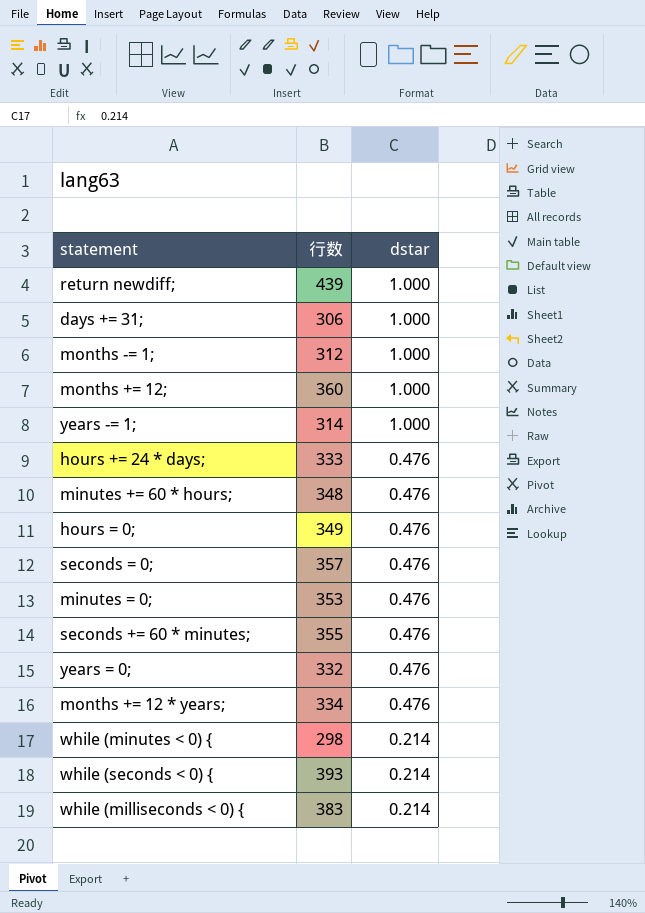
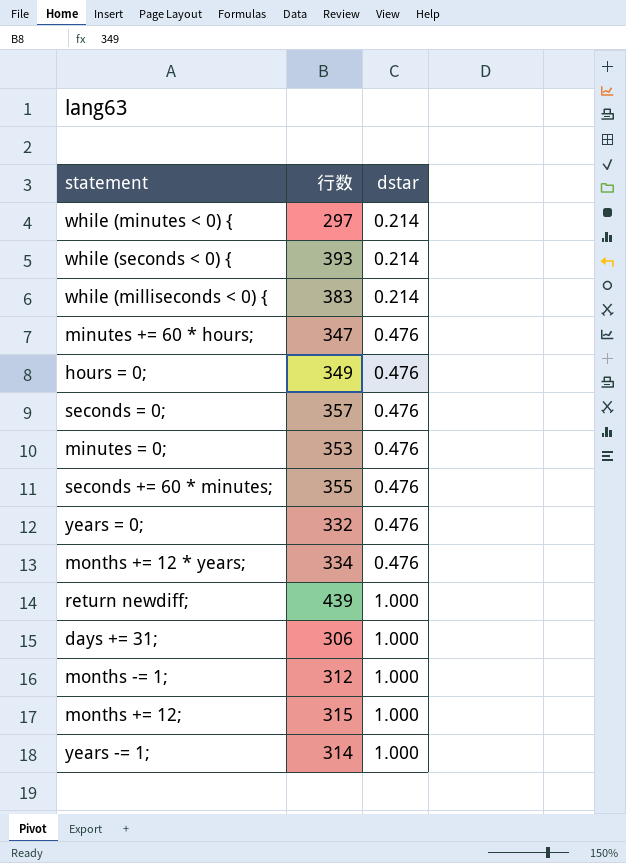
row order: dstar descending -> dstar ascending
row hours += 24 * days;: 333 | 0.476 -> none
while (minutes < 0) { | 行数: 298 -> 297
minutes += 60 * hours; | 行数: 348 -> 347
months += 12; | 行数: 360 -> 315

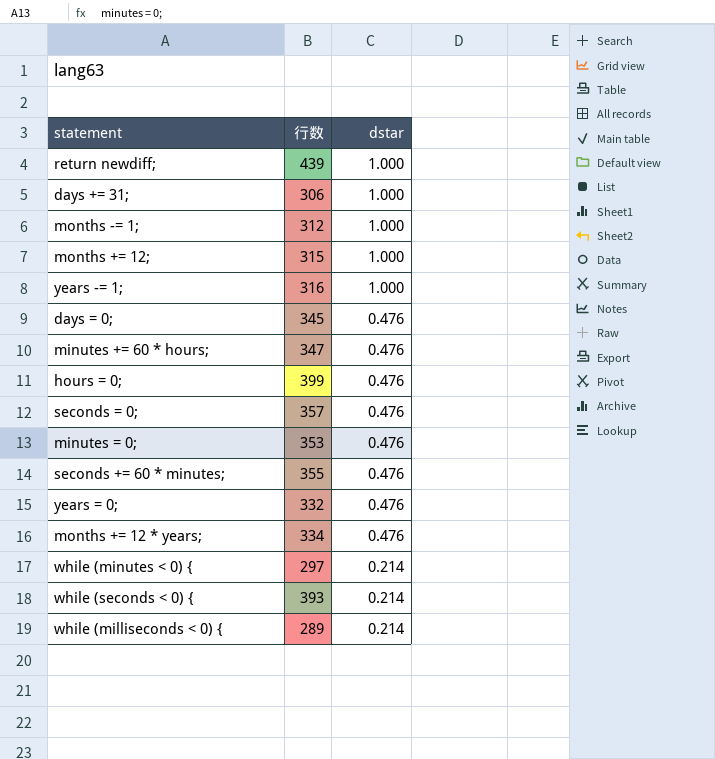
row order: dstar ascending -> dstar descending
years -= 1; | 行数: 314 -> 316
row days = 0;: none -> 345 | 0.476
hours = 0; | 行数: 349 -> 399
while (milliseconds < 0) { | 行数: 383 -> 289

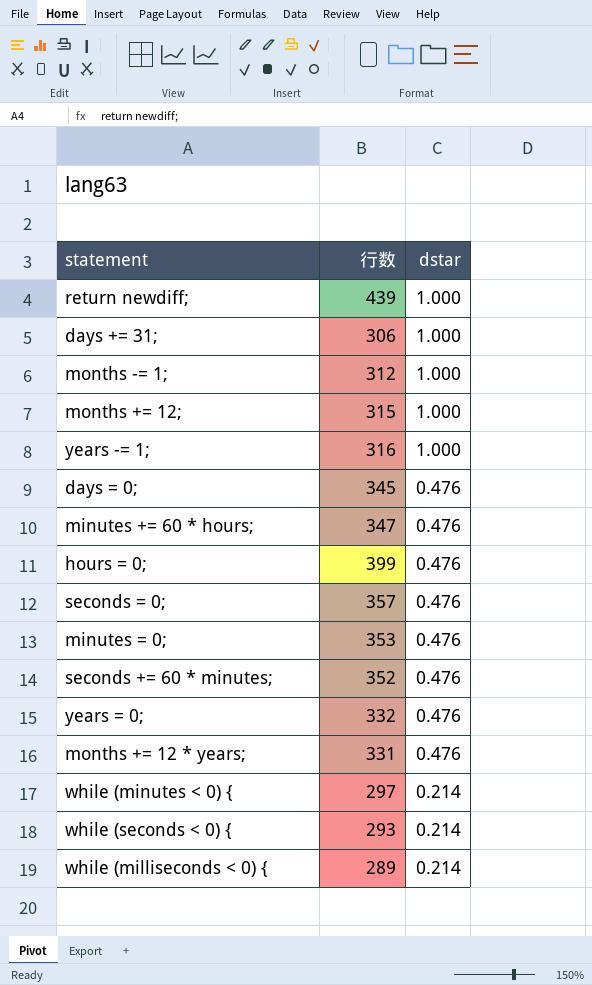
seconds += 60 * minutes; | 行数: 355 -> 352
months += 12 * years; | 行数: 334 -> 331
while (seconds < 0) { | 行数: 393 -> 293

